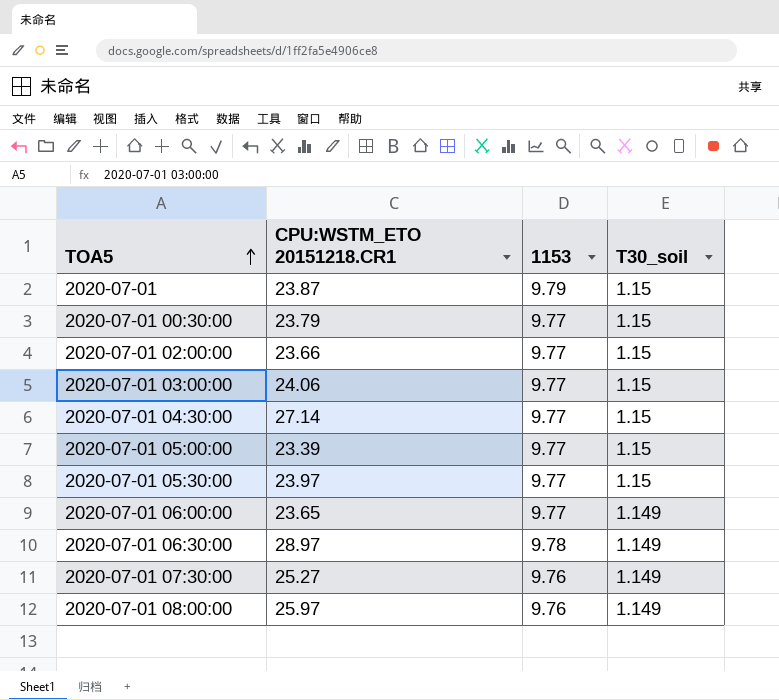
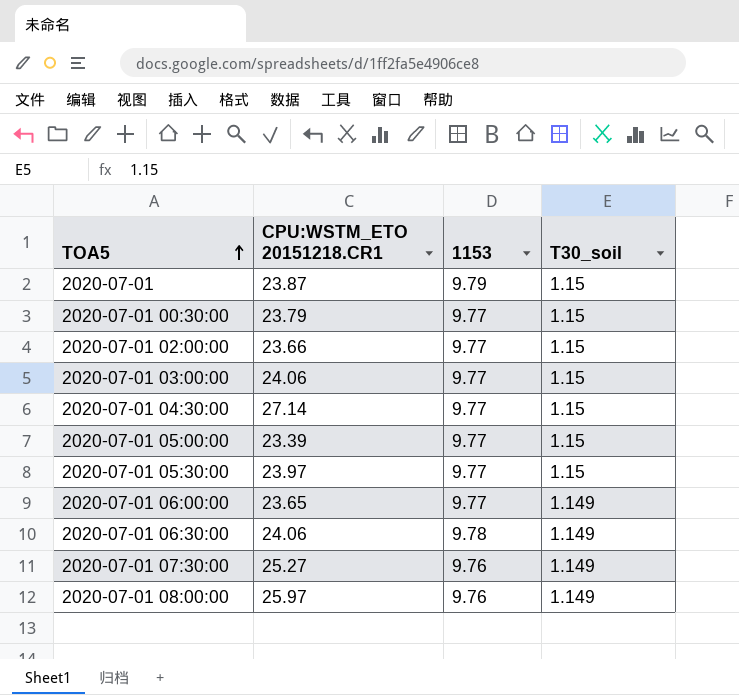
2020-07-01 06:30:00 | CPU:WSTM_ETO 20151218.CR1: 28.97 -> 24.06

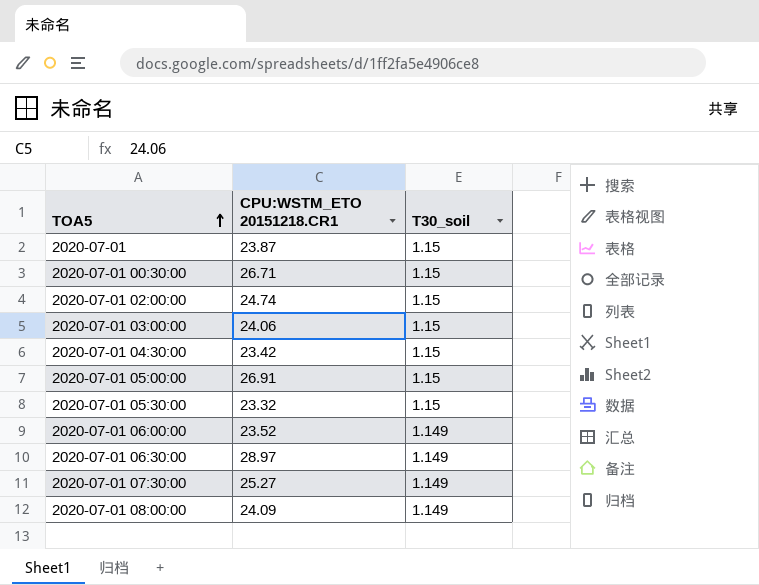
column 1153 | position: 3 -> none
2020-07-01 00:30:00 | CPU:WSTM_ETO 20151218.CR1: 23.79 -> 26.71
2020-07-01 02:00:00 | CPU:WSTM_ETO 20151218.CR1: 23.66 -> 24.74
2020-07-01 04:30:00 | CPU:WSTM_ETO 20151218.CR1: 27.14 -> 23.42
2020-07-01 05:00:00 | CPU:WSTM_ETO 20151218.CR1: 23.39 -> 26.91
2020-07-01 05:30:00 | CPU:WSTM_ETO 20151218.CR1: 23.97 -> 23.32
2020-07-01 06:00:00 | CPU:WSTM_ETO 20151218.CR1: 23.65 -> 23.52
2020-07-01 06:30:00 | CPU:WSTM_ETO 20151218.CR1: 24.06 -> 28.97
2020-07-01 08:00:00 | CPU:WSTM_ETO 20151218.CR1: 25.97 -> 24.09

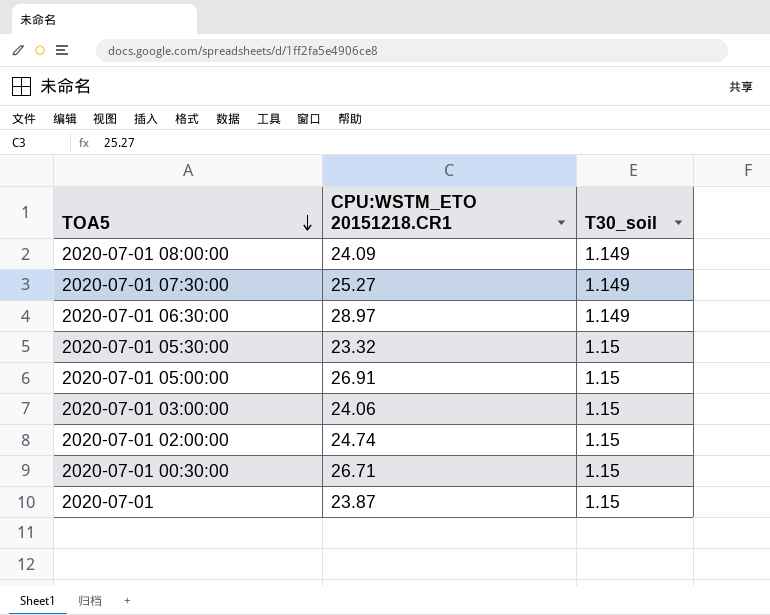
row order: TOA5 ascending -> TOA5 descending
row 2020-07-01 04:30:00: 23.42 | 1.15 -> none
row 2020-07-01 06:00:00: 23.52 | 1.149 -> none

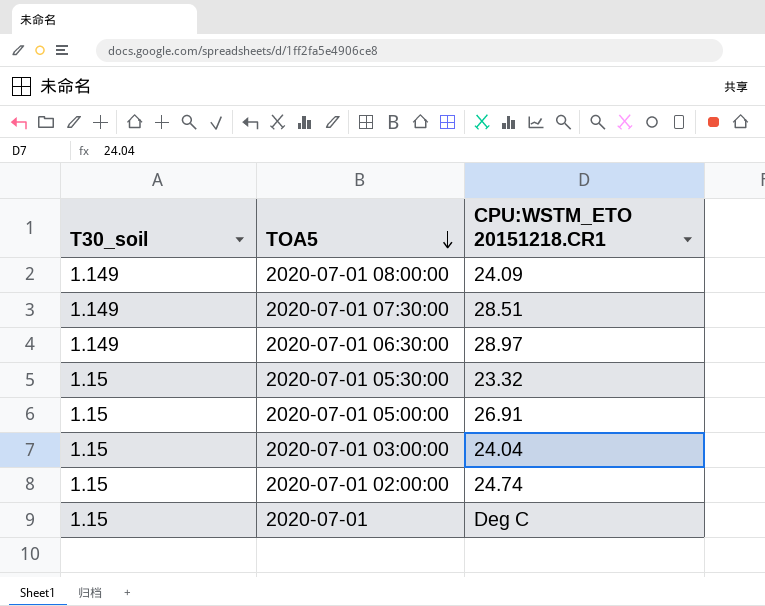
column T30_soil | position: 3 -> 1
row 2020-07-01 00:30:00: 26.71 | 1.15 -> none
2020-07-01 07:30:00 | CPU:WSTM_ETO 20151218.CR1: 25.27 -> 28.51
2020-07-01 03:00:00 | CPU:WSTM_ETO 20151218.CR1: 24.06 -> 24.04
2020-07-01 | CPU:WSTM_ETO 20151218.CR1: 23.87 -> Deg C

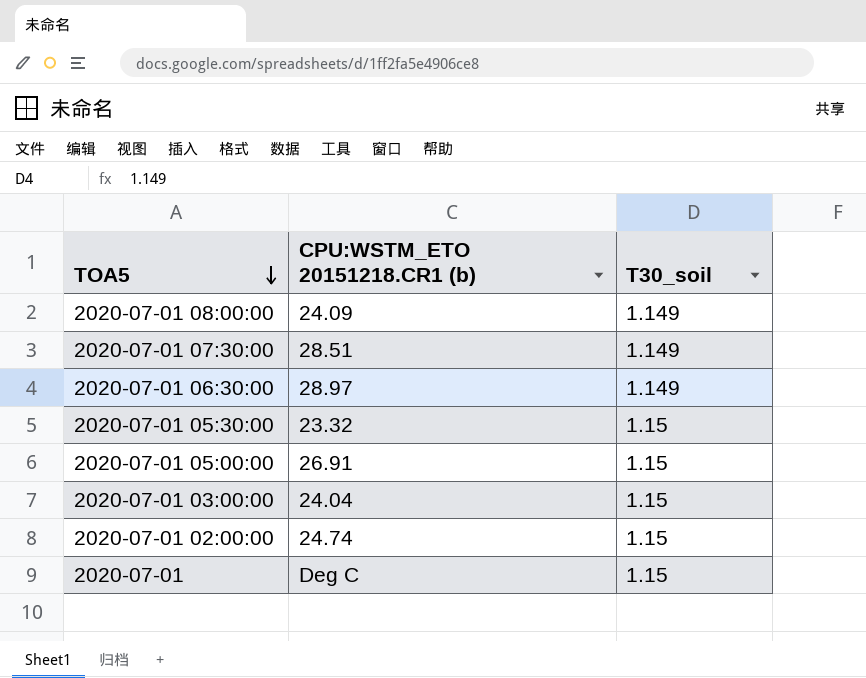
column name: CPU:WSTM_ETO 20151218.CR1 -> CPU:WSTM_ETO 20151218.CR1 (b)
column T30_soil | position: 1 -> 3

